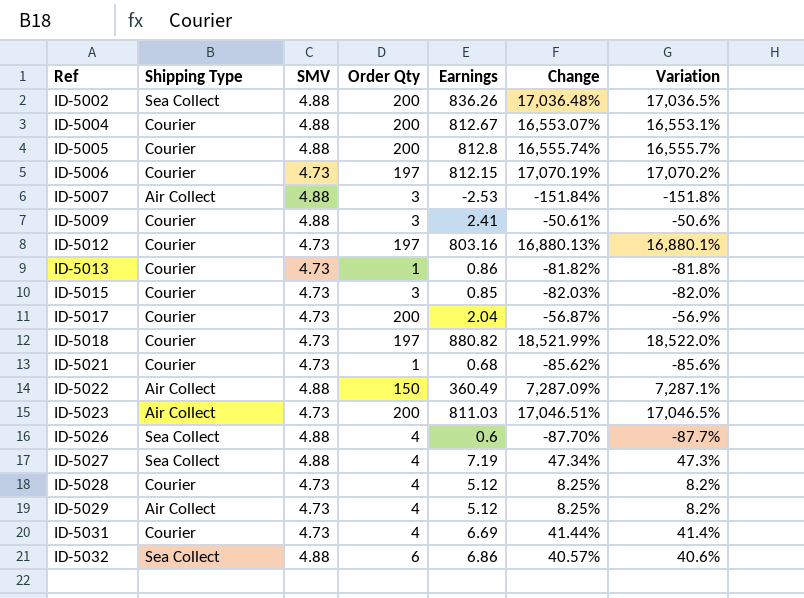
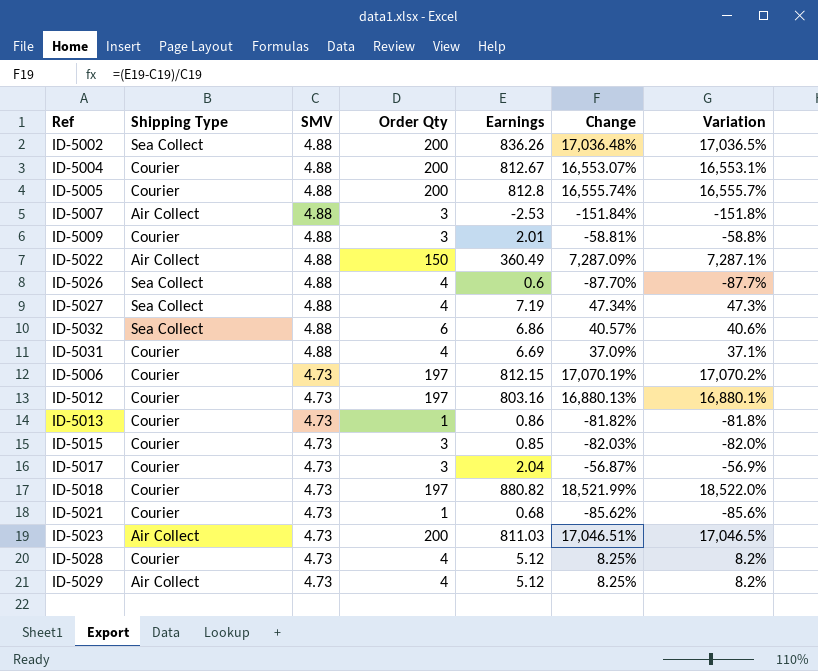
row order: Ref ascending -> SMV descending
ID-5009 | Earnings: 2.41 -> 2.01
ID-5009 | Change: -50.61% -> -58.81%
ID-5009 | Variation: -50.6% -> -58.8%
ID-5031 | SMV: 4.73 -> 4.88
ID-5031 | Change: 41.44% -> 37.09%
ID-5031 | Variation: 41.4% -> 37.1%
ID-5017 | Order Qty: 200 -> 3

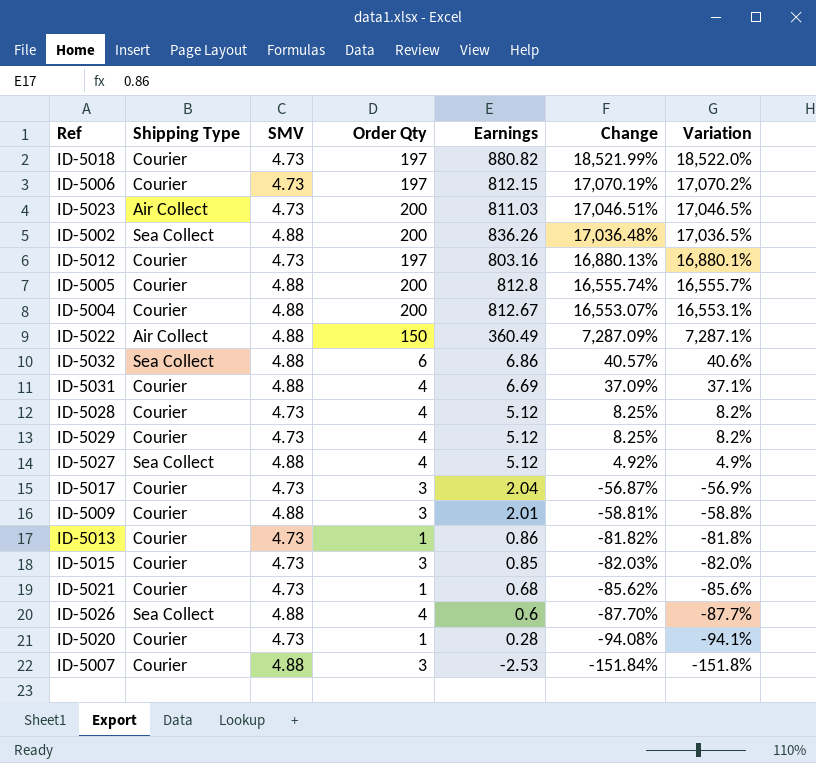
row order: SMV descending -> Change descending
ID-5029 | Shipping Type: Air Collect -> Courier
ID-5027 | Earnings: 7.19 -> 5.12
ID-5027 | Change: 47.34% -> 4.92%
ID-5027 | Variation: 47.3% -> 4.9%
row ID-5020: none -> Courier | 4.73 | 1 | 0.28 | -94.08% | -94.1%
ID-5007 | Shipping Type: Air Collect -> Courier

